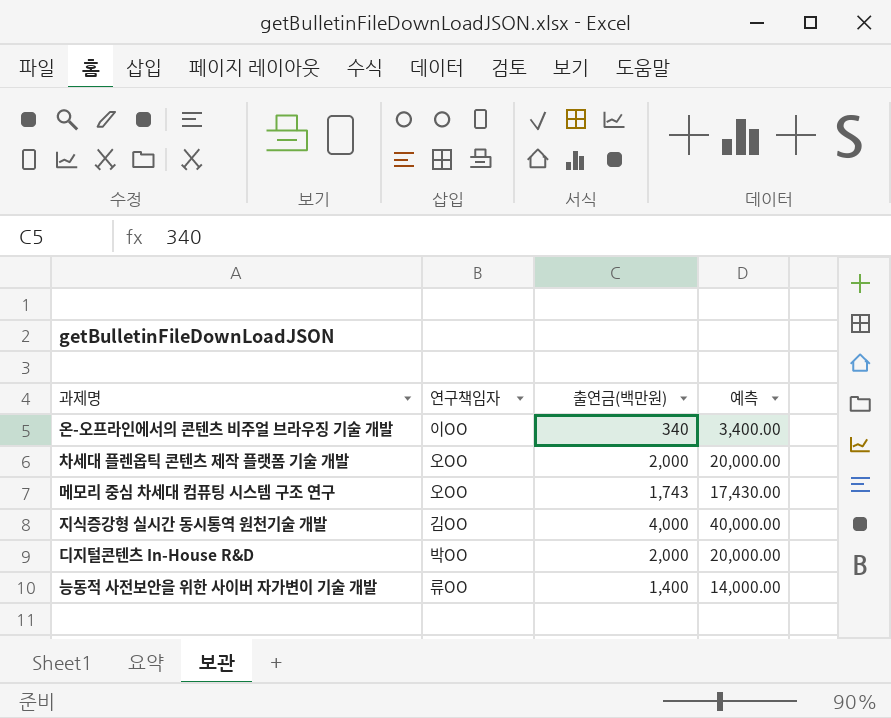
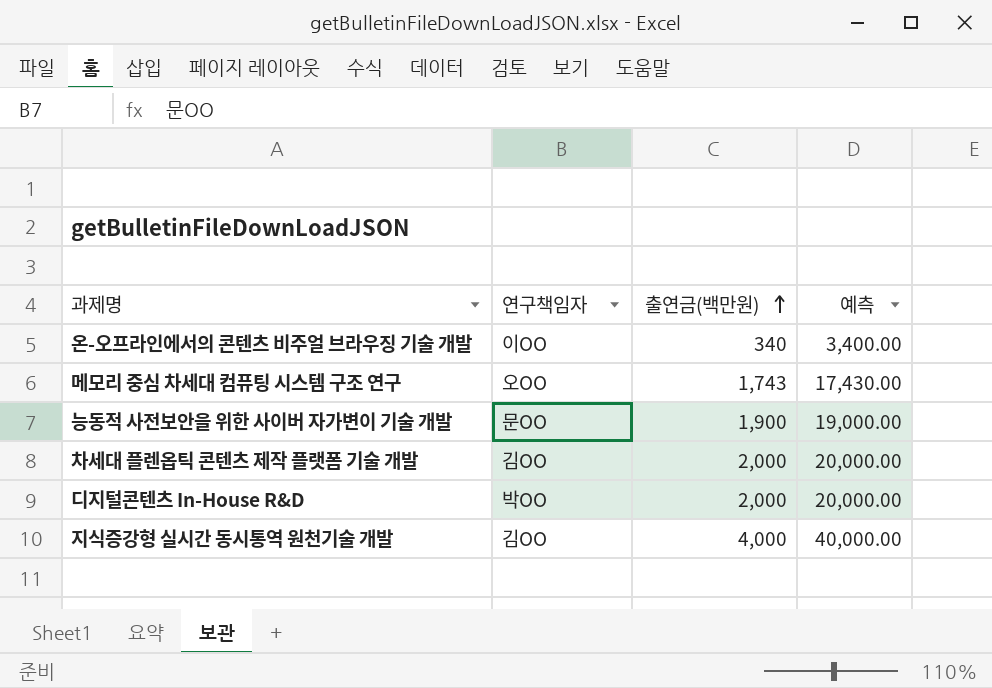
row order: none -> 출연금(백만원) ascending
능동적 사전보안을 위한 사이버 자가변이 기술 개발 | 연구책임자: 류OO -> 문OO
능동적 사전보안을 위한 사이버 자가변이 기술 개발 | 출연금(백만원): 1,400 -> 1,900
능동적 사전보안을 위한 사이버 자가변이 기술 개발 | 예측: 14,000.00 -> 19,000.00
차세대 플렌옵틱 콘텐츠 제작 플랫폼 기술 개발 | 연구책임자: 오OO -> 김OO

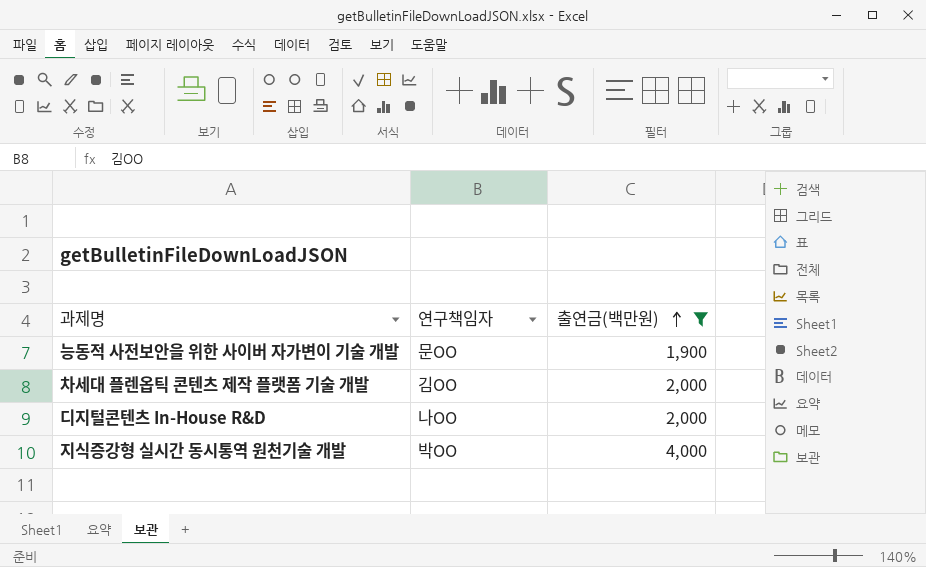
filter: none -> 출연금(백만원) >= 1,900
column 예측 | formula: [출연금(백만원)] * 10 -> none
디지털콘텐츠 In-House R&D | 연구책임자: 박OO -> 나OO
지식증강형 실시간 동시통역 원천기술 개발 | 연구책임자: 김OO -> 박OO

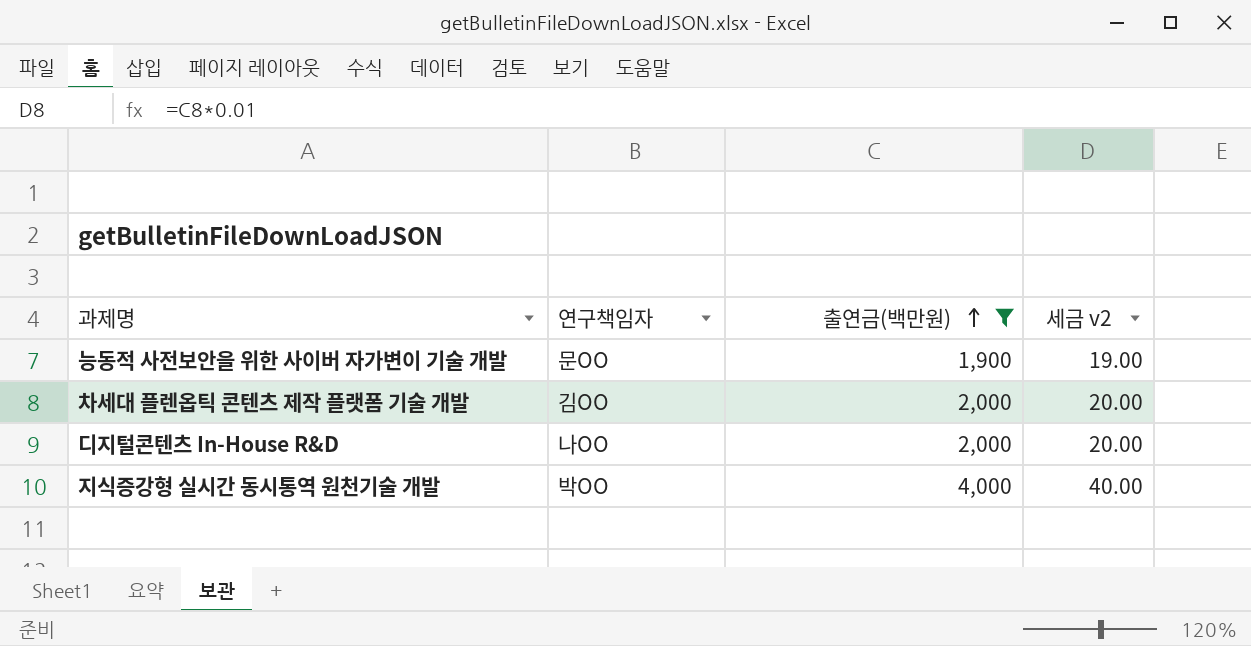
column 세금 v2 | formula: none -> [출연금(백만원)] * 0.01

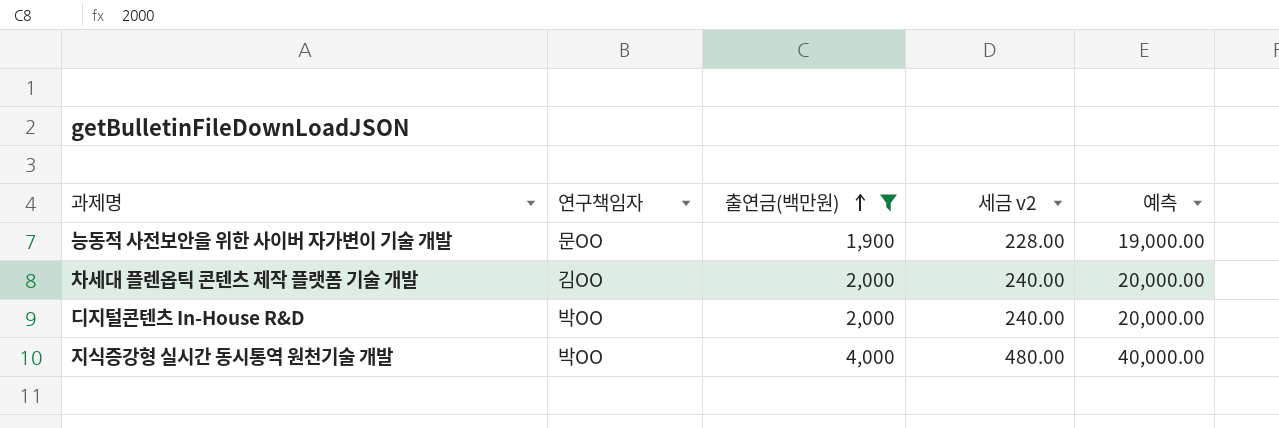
column 세금 v2 | formula: [출연금(백만원)] * 0.01 -> [출연금(백만원)] * 0.12
column 예측 | formula: none -> [출연금(백만원)] * 10
디지털콘텐츠 In-House R&D | 연구책임자: 나OO -> 박OO

